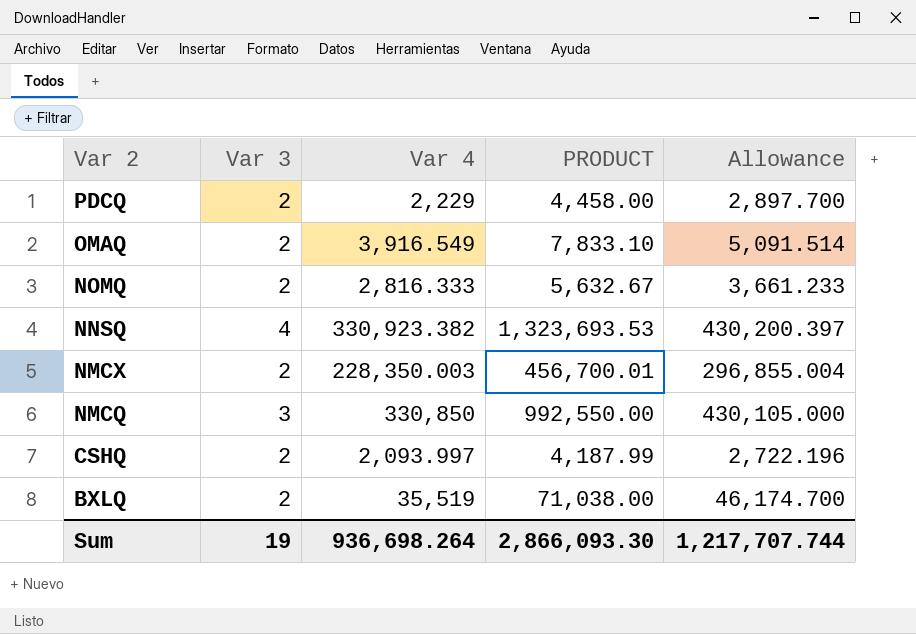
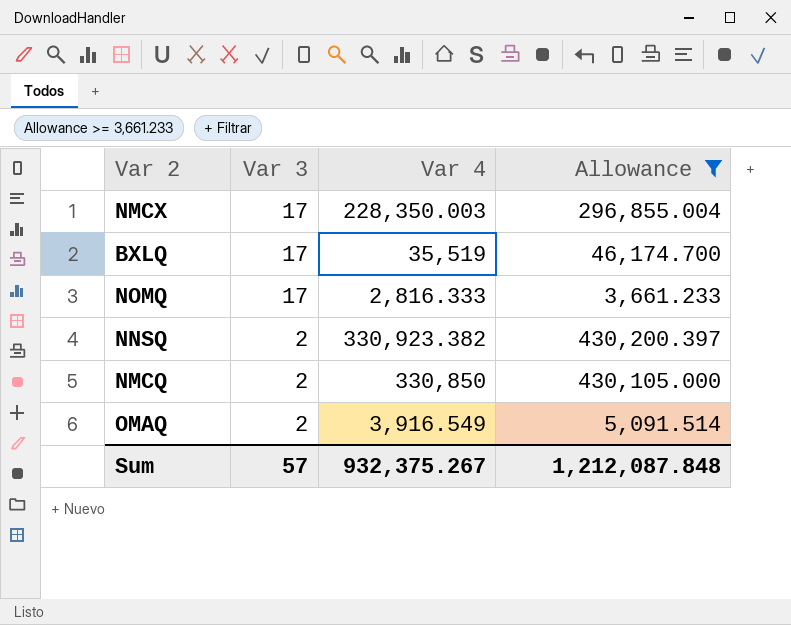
filter: none -> Allowance >= 3,661.233
row order: Var 2 descending -> Var 3 descending
column PRODUCT | formula: [Var 3] * [Var 4] -> none
NMCX | Var 3: 2 -> 17
BXLQ | Var 3: 2 -> 17
NOMQ | Var 3: 2 -> 17
NNSQ | Var 3: 4 -> 2
NMCQ | Var 3: 3 -> 2
Sum | Var 3: 19 -> 57
Sum | Var 4: 936,698.264 -> 932,375.267
Sum | Allowance: 1,217,707.744 -> 1,212,087.848

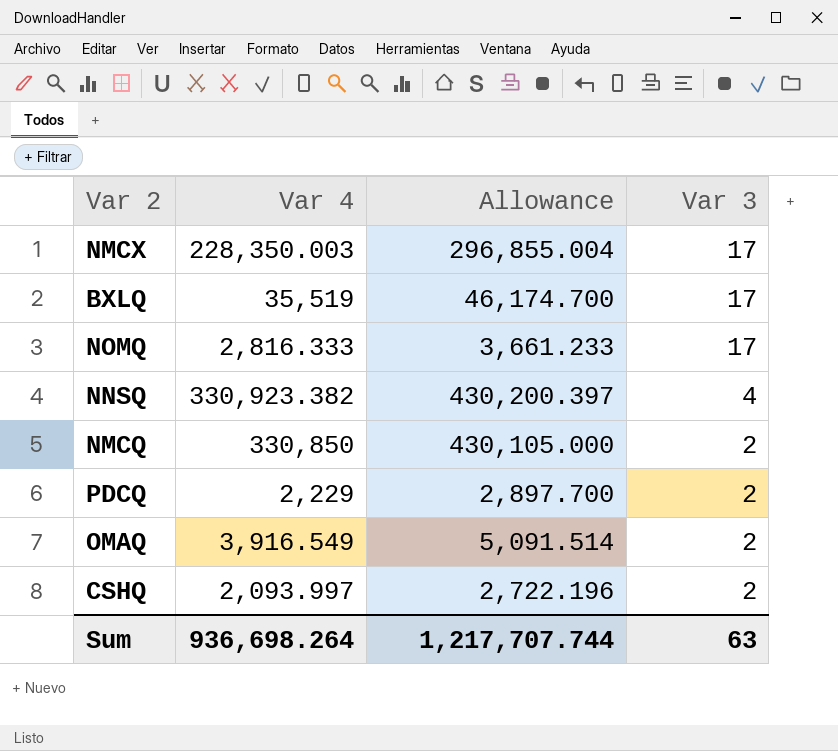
filter: Allowance >= 3,661.233 -> none
column Var 3 | position: 2 -> 4
NNSQ | Var 3: 2 -> 4
Sum | Var 4: 932,375.267 -> 936,698.264
Sum | Allowance: 1,212,087.848 -> 1,217,707.744
Sum | Var 3: 57 -> 63

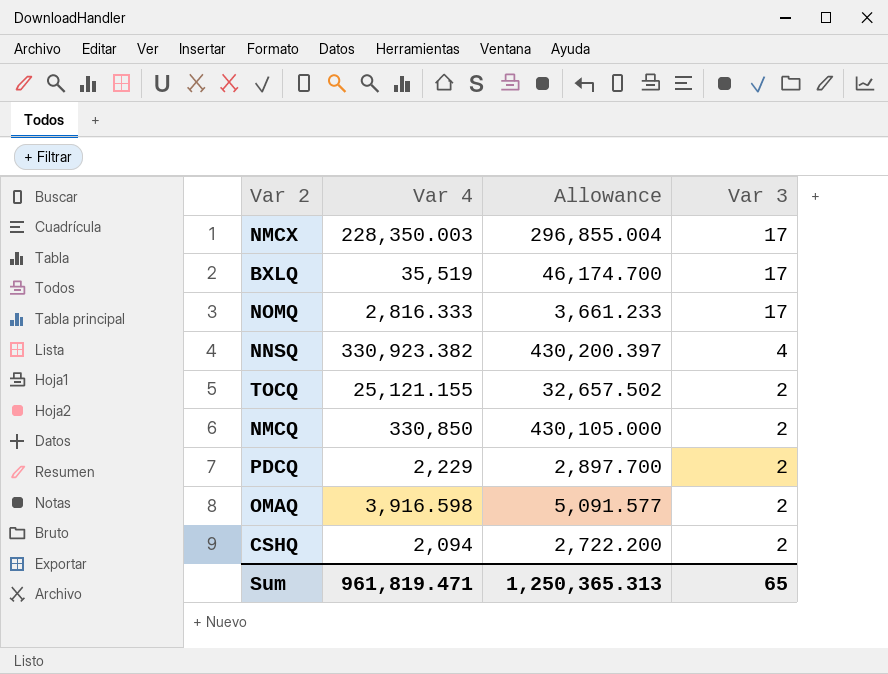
row TOCQ: none -> 25,121.155 | 32,657.502 | 2
OMAQ | Var 4: 3,916.549 -> 3,916.598
OMAQ | Allowance: 5,091.514 -> 5,091.577
CSHQ | Var 4: 2,093.997 -> 2,094
CSHQ | Allowance: 2,722.196 -> 2,722.200
Sum | Var 4: 936,698.264 -> 961,819.471
Sum | Allowance: 1,217,707.744 -> 1,250,365.313
Sum | Var 3: 63 -> 65

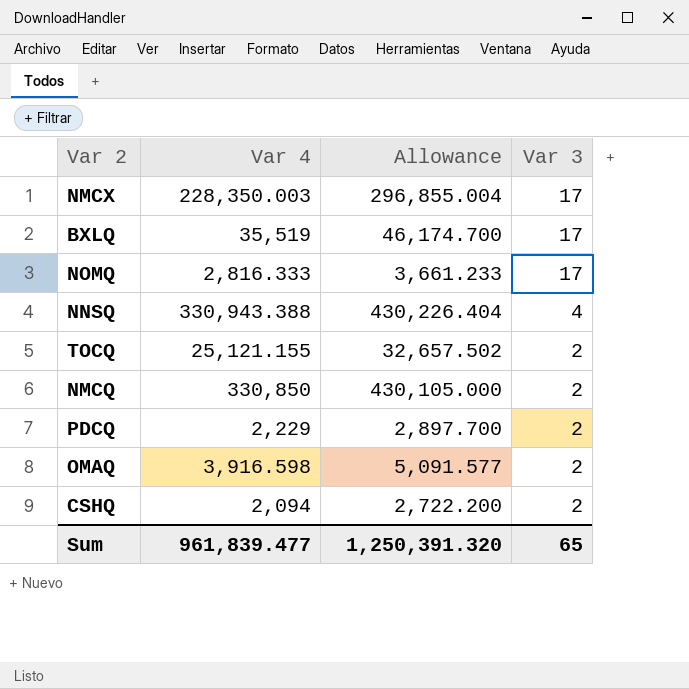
NNSQ | Var 4: 330,923.382 -> 330,943.388
NNSQ | Allowance: 430,200.397 -> 430,226.404
Sum | Var 4: 961,819.471 -> 961,839.477
Sum | Allowance: 1,250,365.313 -> 1,250,391.320

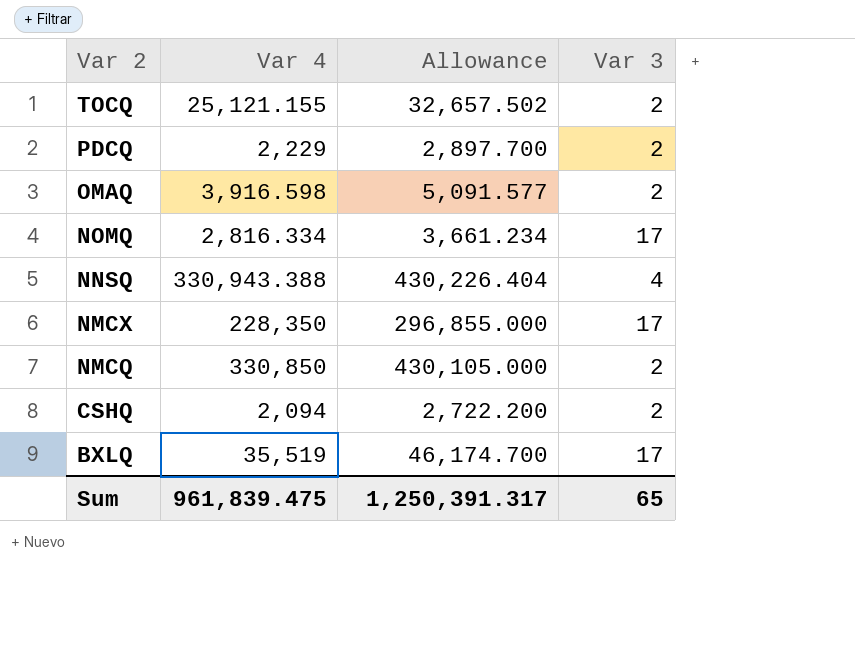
row order: Var 3 descending -> Var 2 descending
NOMQ | Var 4: 2,816.333 -> 2,816.334
NOMQ | Allowance: 3,661.233 -> 3,661.234
NMCX | Var 4: 228,350.003 -> 228,350
NMCX | Allowance: 296,855.004 -> 296,855.000
Sum | Var 4: 961,839.477 -> 961,839.475
Sum | Allowance: 1,250,391.320 -> 1,250,391.317

